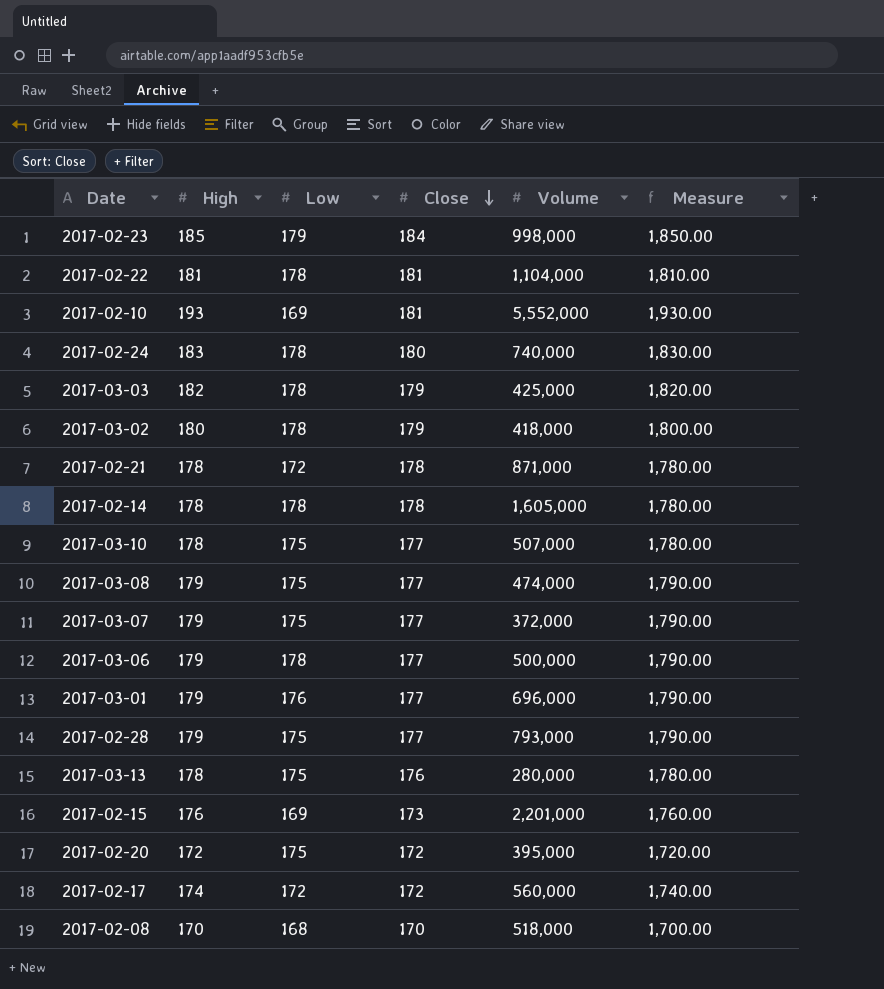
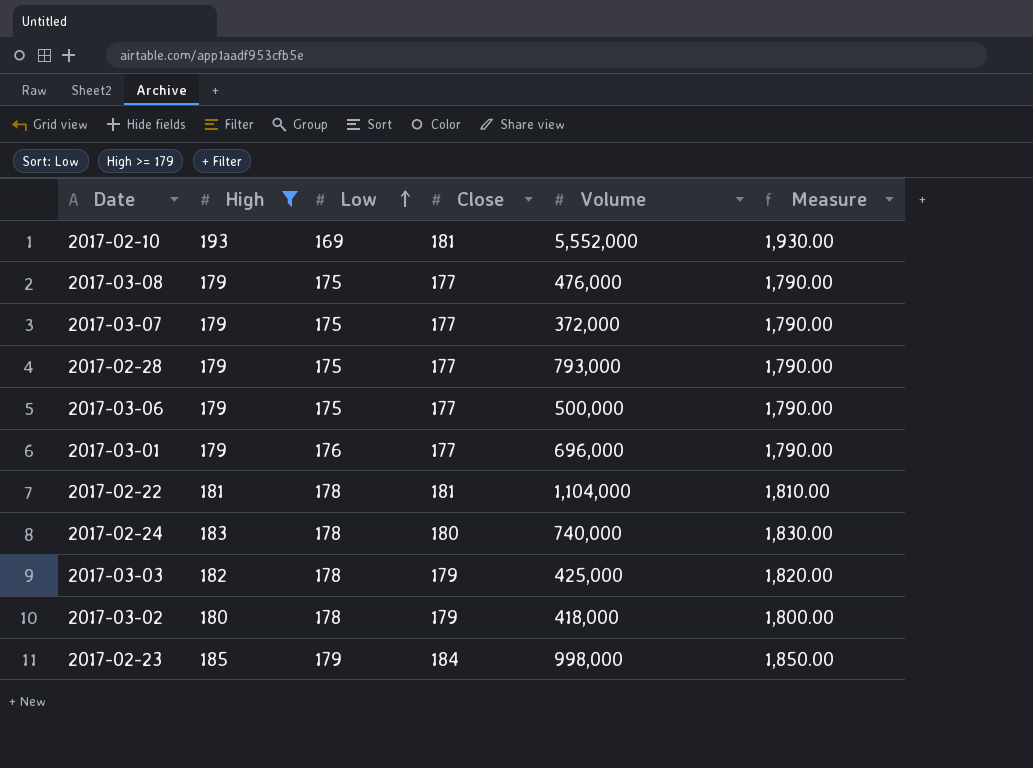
filter: none -> High >= 179
row order: Close descending -> Low ascending
2017-03-08 | Volume: 474,000 -> 476,000
2017-03-06 | Low: 178 -> 175

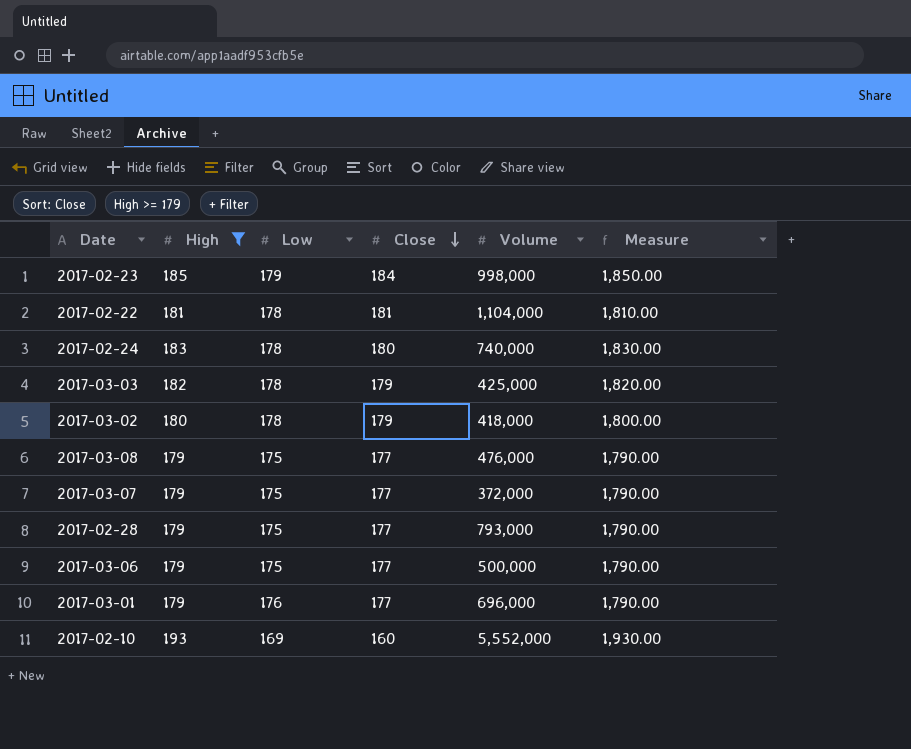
row order: Low ascending -> Close descending
2017-02-10 | Close: 181 -> 160

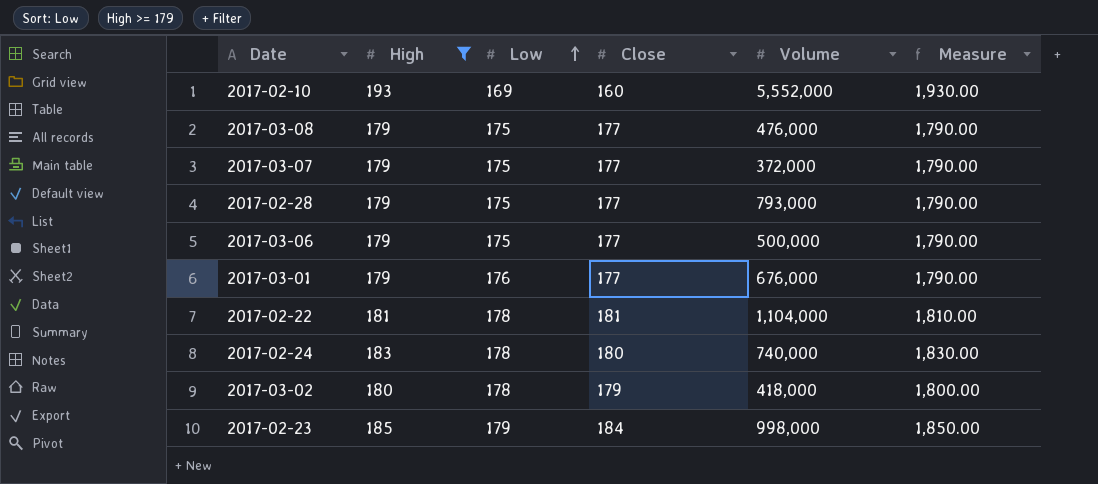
row order: Close descending -> Low ascending
row 2017-03-03: 182 | 178 | 179 | 425,000 | 1,820.00 -> none
2017-03-01 | Volume: 696,000 -> 676,000

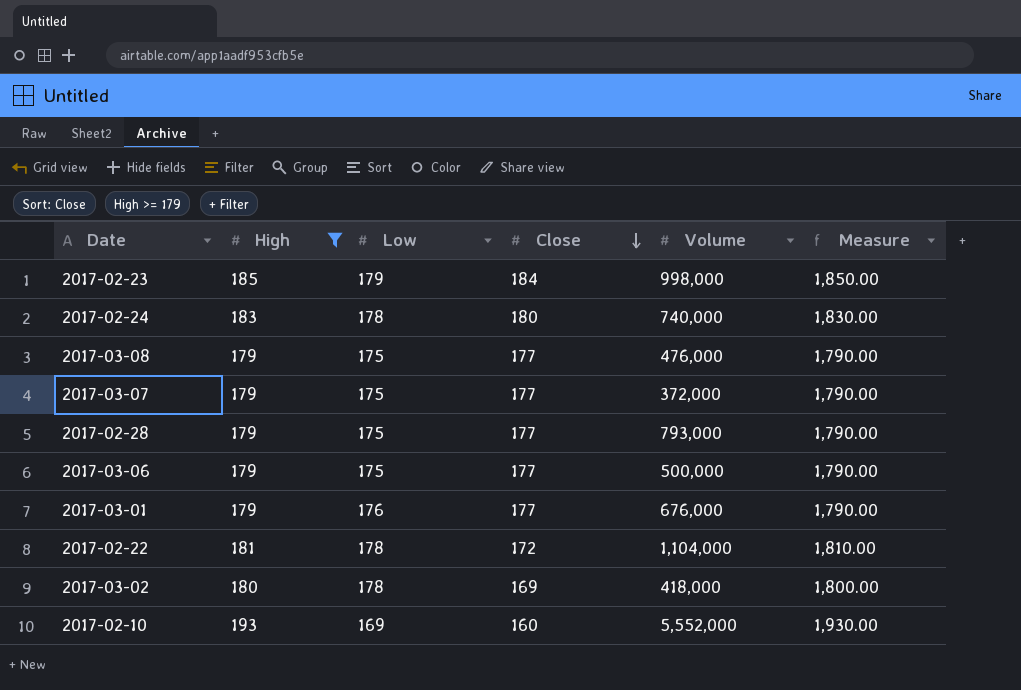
row order: Low ascending -> Close descending
2017-02-22 | Close: 181 -> 172
2017-03-02 | Close: 179 -> 169

